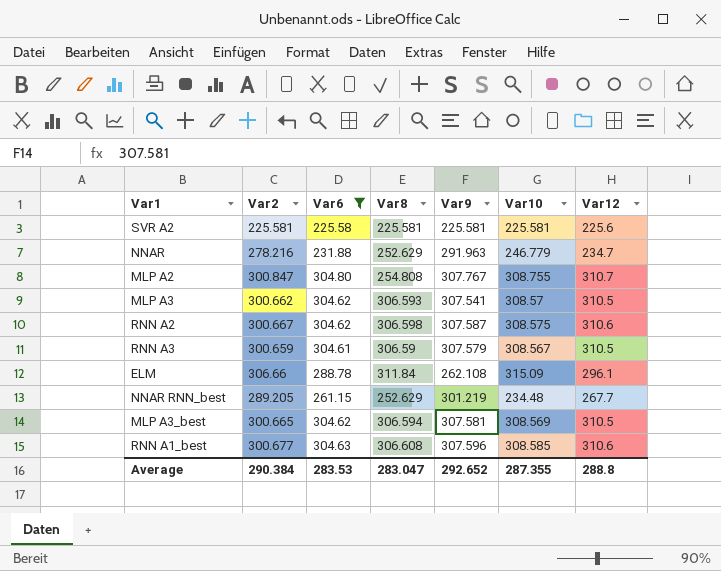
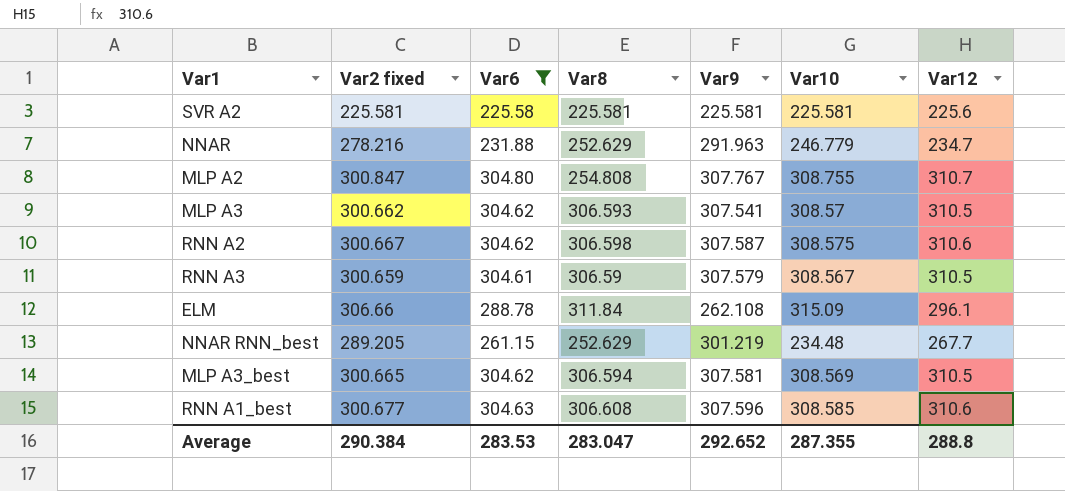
column name: Var2 -> Var2 fixed

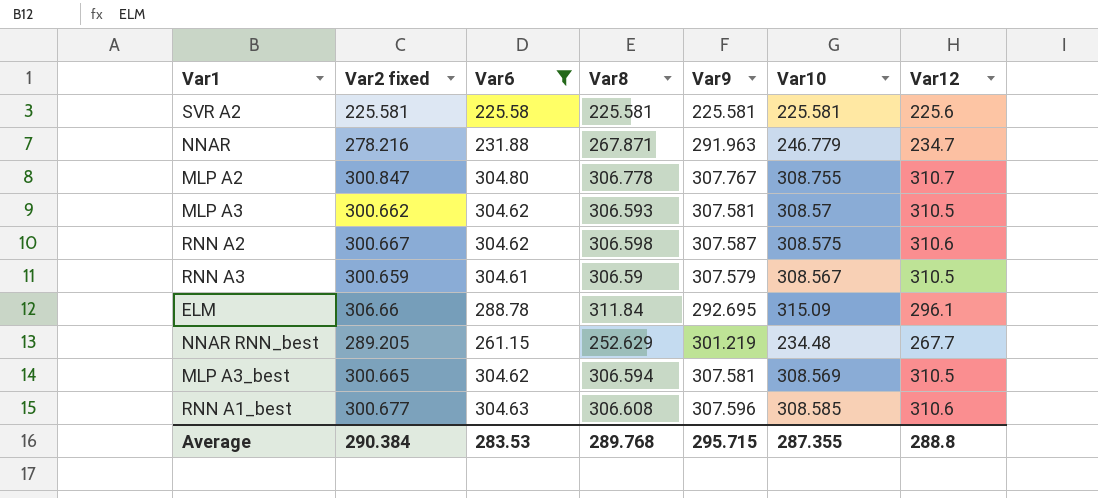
NNAR | Var8: 252.629 -> 267.871
MLP A2 | Var8: 254.808 -> 306.778
MLP A3 | Var9: 307.541 -> 307.581
ELM | Var9: 262.108 -> 292.695
Average | Var8: 283.047 -> 289.768
Average | Var9: 292.652 -> 295.715

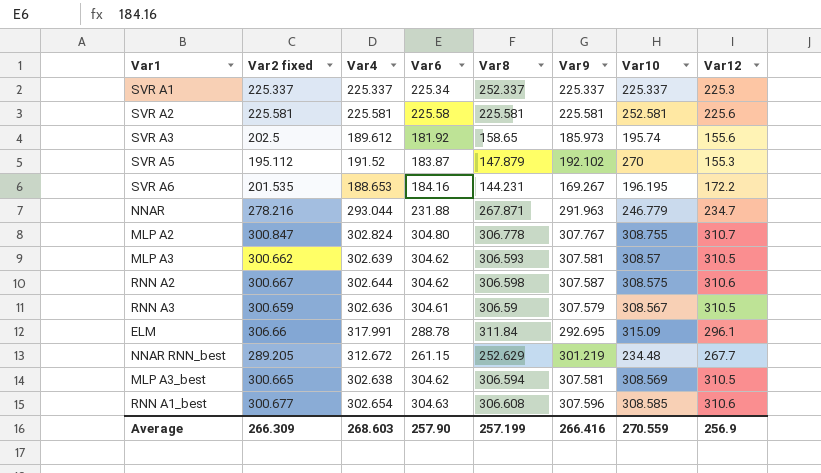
filter: Var6 >= 225.58 -> none
column Var4 | position: none -> 3
SVR A2 | Var10: 225.581 -> 252.581
Average | Var2 fixed: 290.384 -> 266.309
Average | Var6: 283.53 -> 257.90
Average | Var8: 289.768 -> 257.199
Average | Var9: 295.715 -> 266.416
Average | Var10: 287.355 -> 270.559
Average | Var12: 288.8 -> 256.9

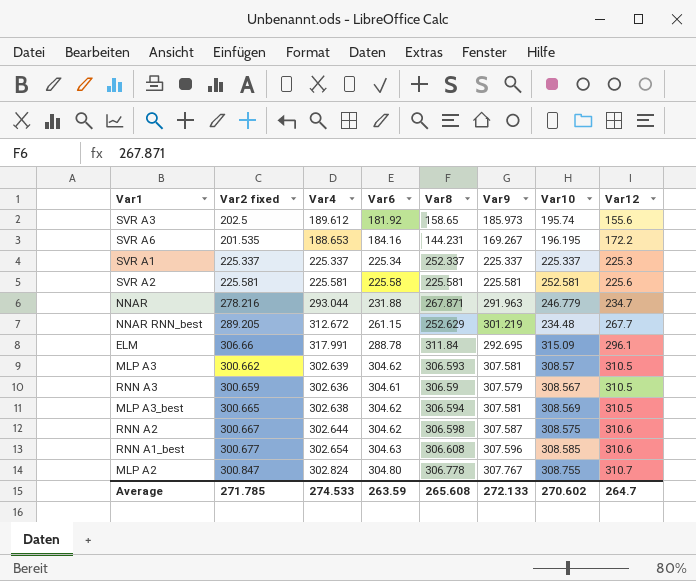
row order: none -> Var12 ascending
row SVR A5: 195.112 | 191.52 | 183.87 | 147.879 | 192.102 | 270 | 155.3 -> none
Average | Var2 fixed: 266.309 -> 271.785
Average | Var4: 268.603 -> 274.533
Average | Var6: 257.90 -> 263.59
Average | Var8: 257.199 -> 265.608
Average | Var9: 266.416 -> 272.133
Average | Var10: 270.559 -> 270.602
Average | Var12: 256.9 -> 264.7

